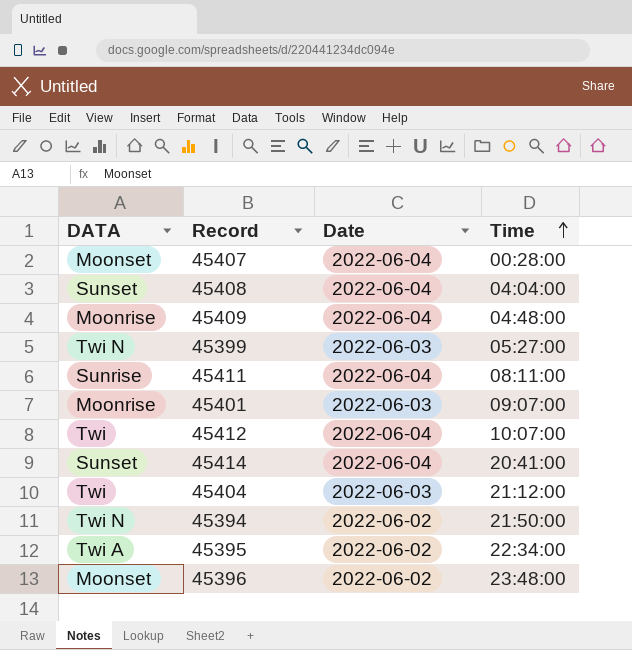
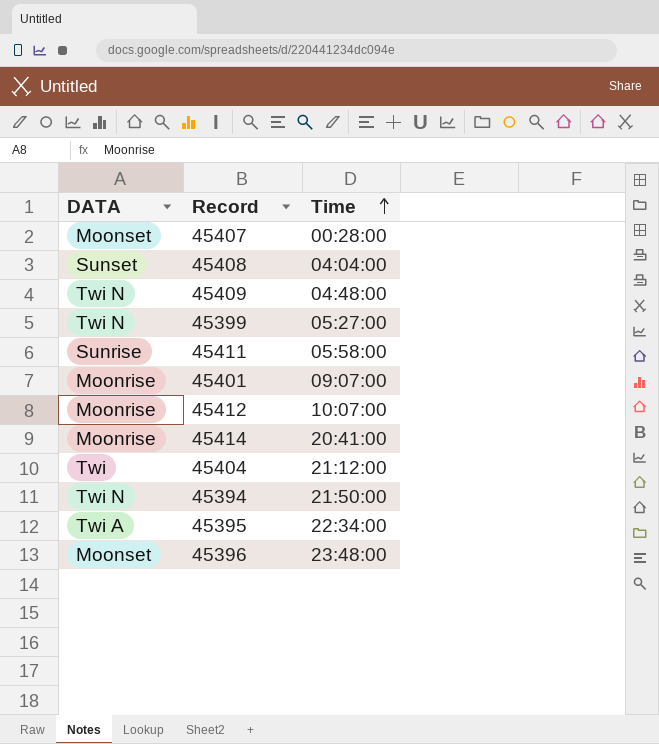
column Date | position: 3 -> none
45409 | DATA: Moonrise -> Twi N
45411 | Time: 08:11:00 -> 05:58:00
45412 | DATA: Twi -> Moonrise
45414 | DATA: Sunset -> Moonrise

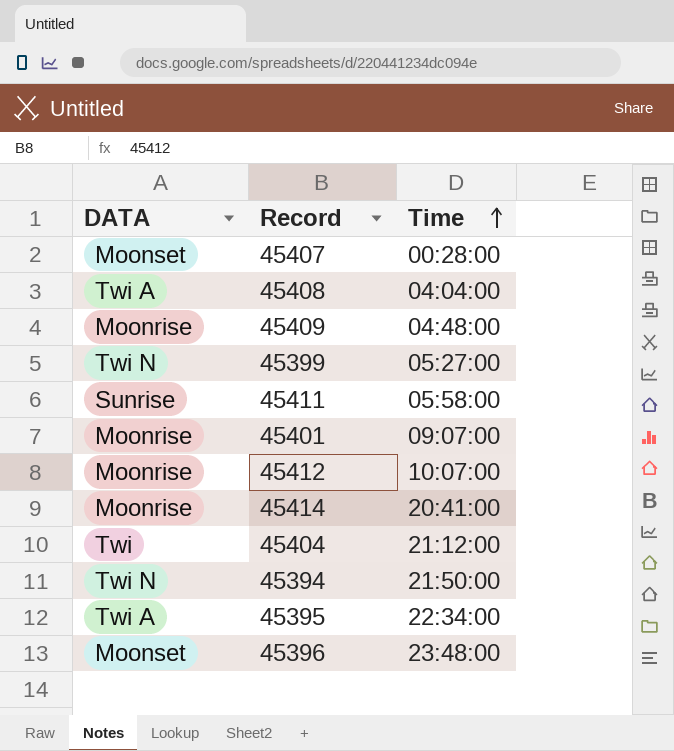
45408 | DATA: Sunset -> Twi A
45409 | DATA: Twi N -> Moonrise

